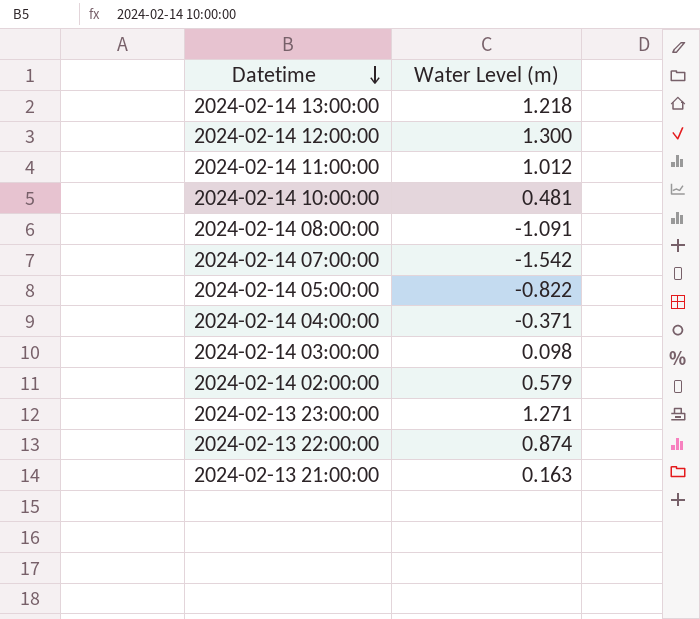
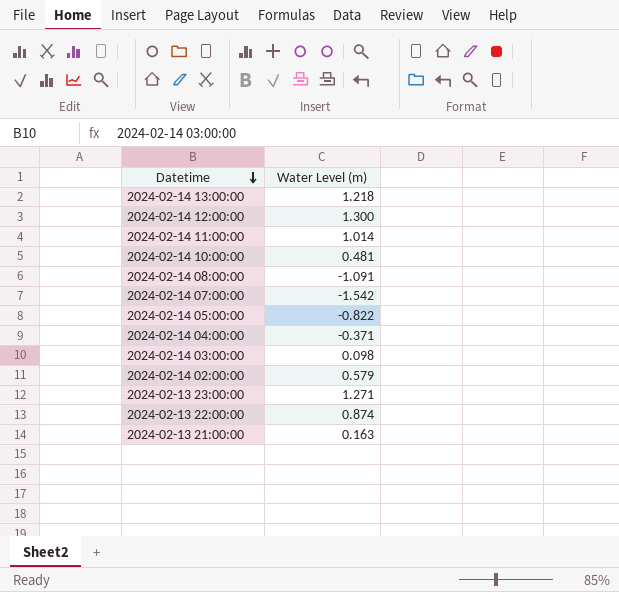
2024-02-14 11:00:00 | Water Level (m): 1.012 -> 1.014

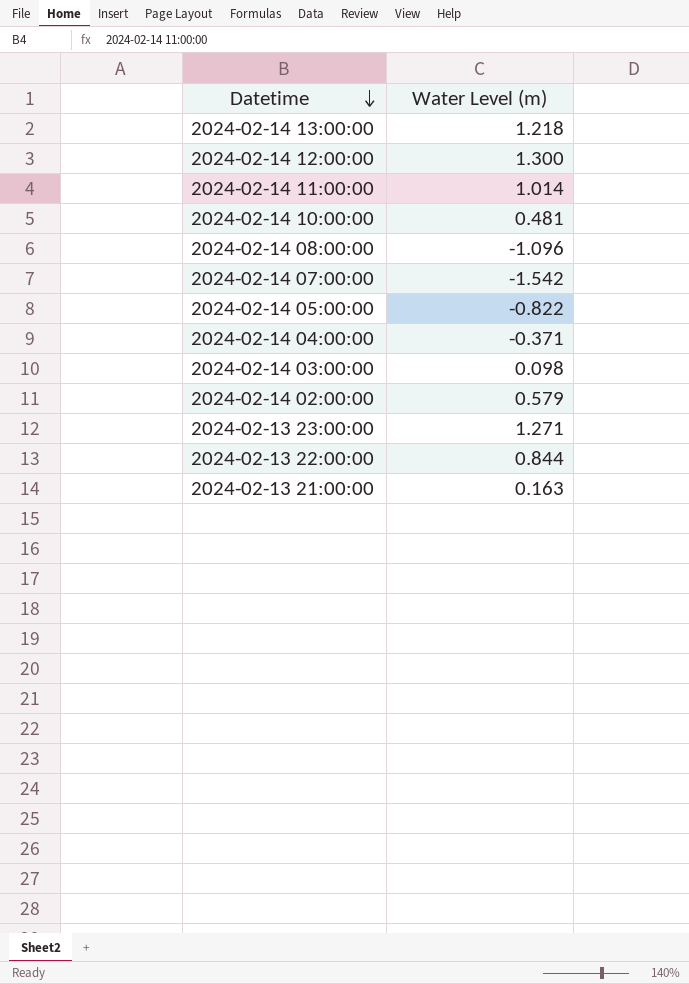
2024-02-14 08:00:00 | Water Level (m): -1.091 -> -1.096
2024-02-13 22:00:00 | Water Level (m): 0.874 -> 0.844

